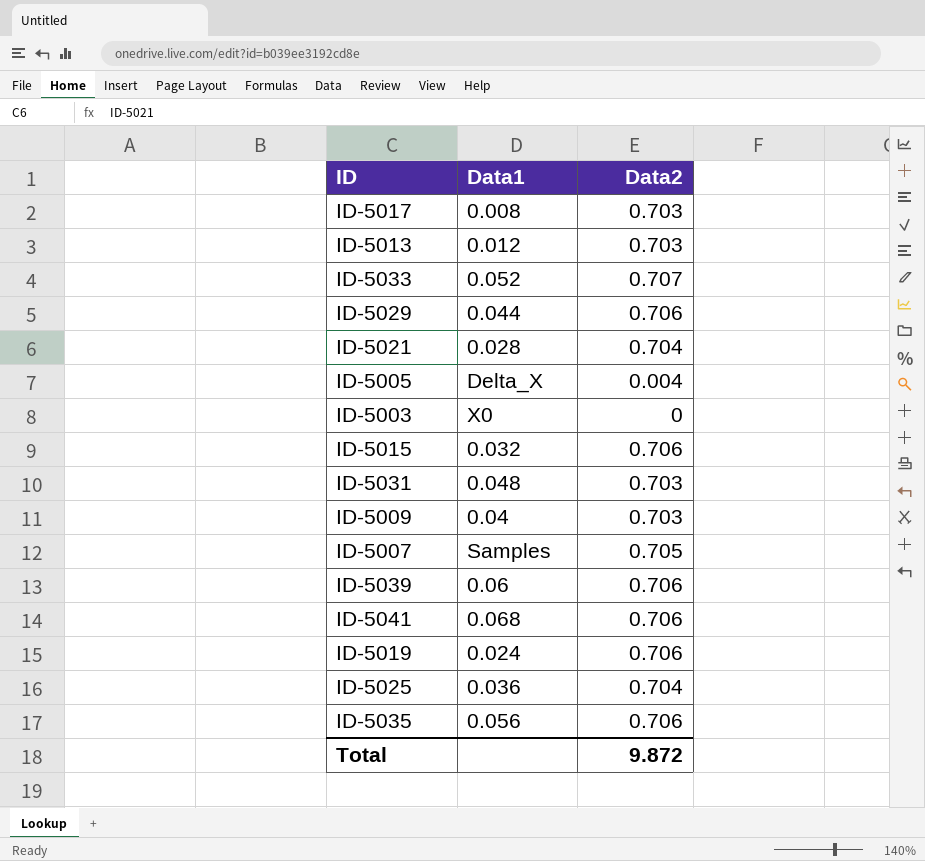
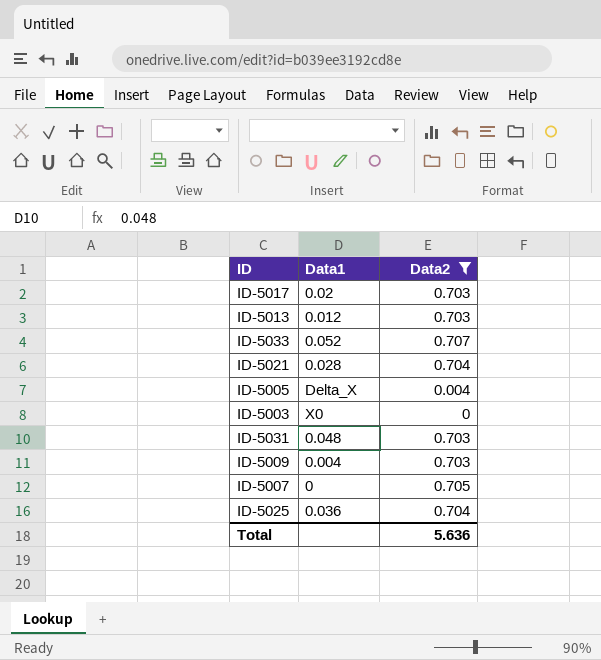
filter: none -> Data2 != 0.706
ID-5017 | Data1: 0.008 -> 0.02
ID-5009 | Data1: 0.04 -> 0.004
ID-5007 | Data1: Samples -> 0
Total | Data2: 9.872 -> 5.636

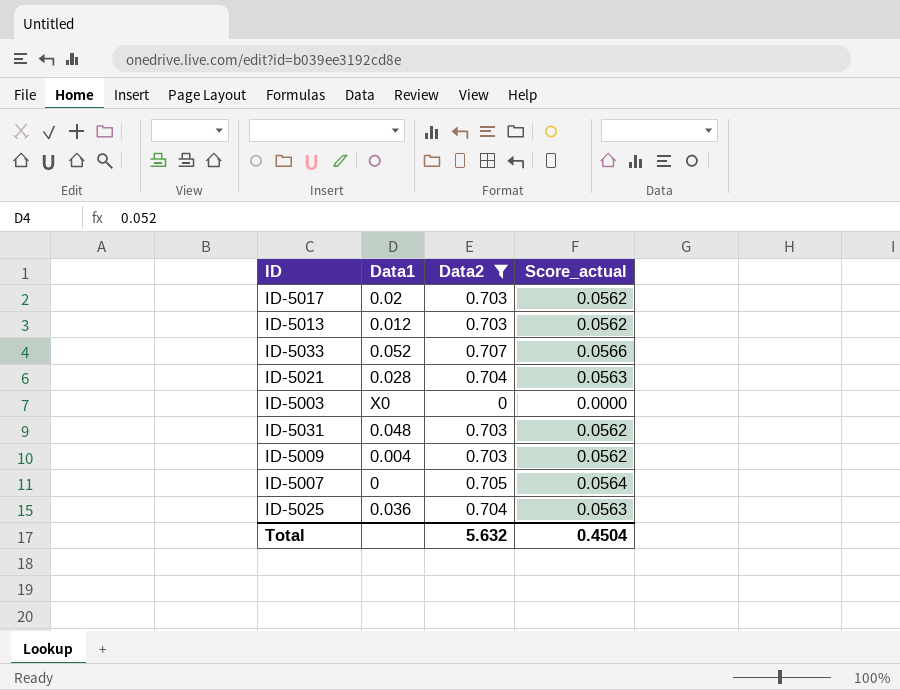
column Score_actual | formula: none -> [Data2] * 0.08
row ID-5005: Delta_X | 0.004 -> none
Total | Data2: 5.636 -> 5.632

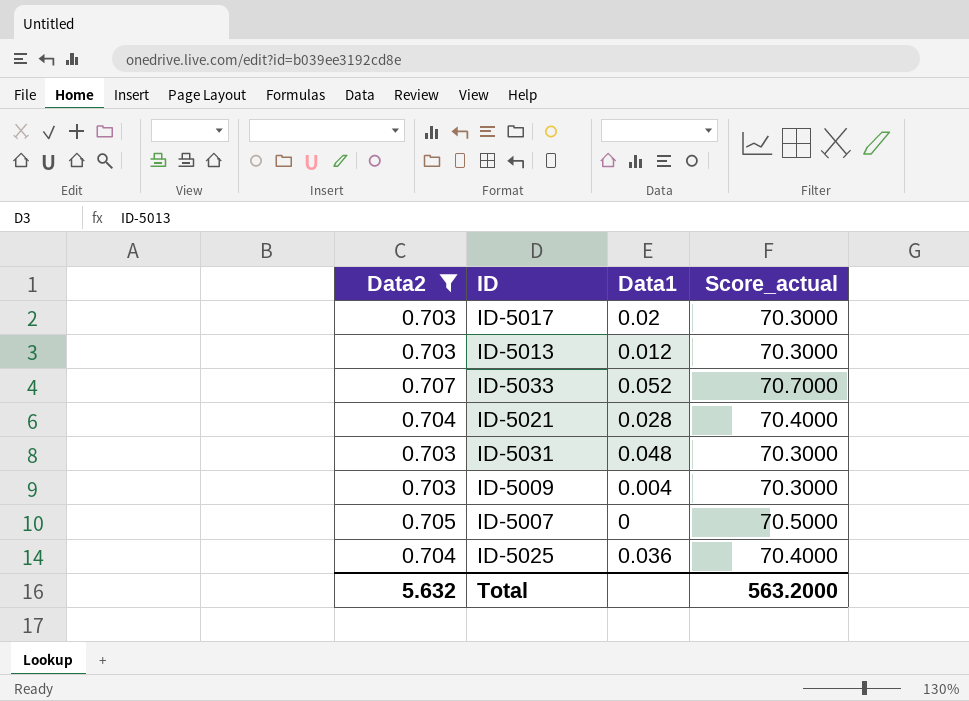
column Data2 | position: 3 -> 1
column Score_actual | formula: [Data2] * 0.08 -> [Data2] * 100
row ID-5003: X0 | 0 | 0.0000 -> none
Total | Score_actual: 0.4504 -> 563.2000

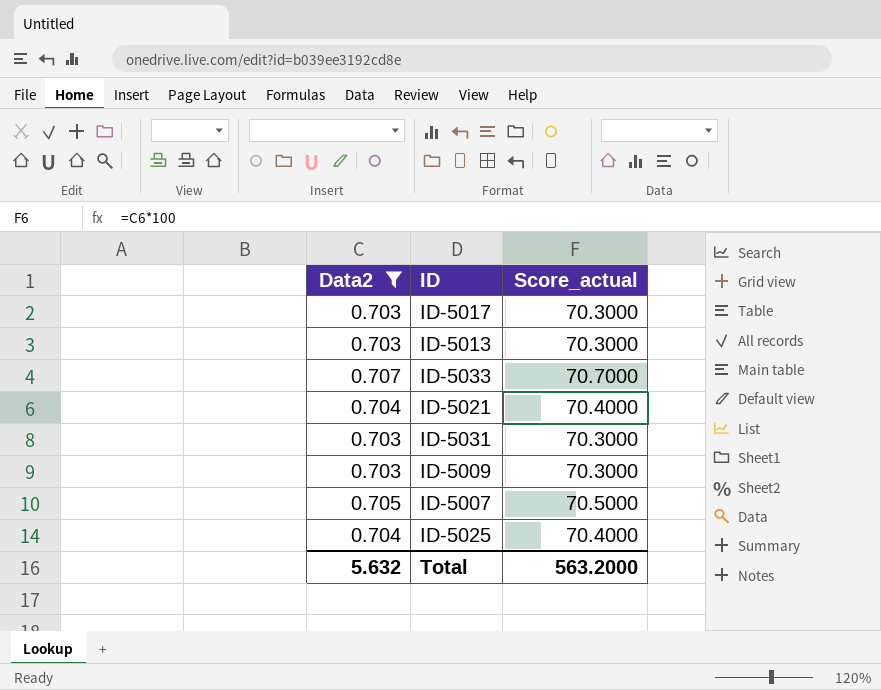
column Data1 | position: 3 -> none

